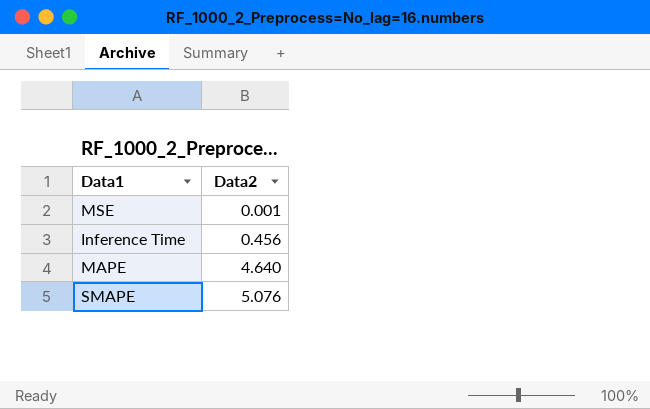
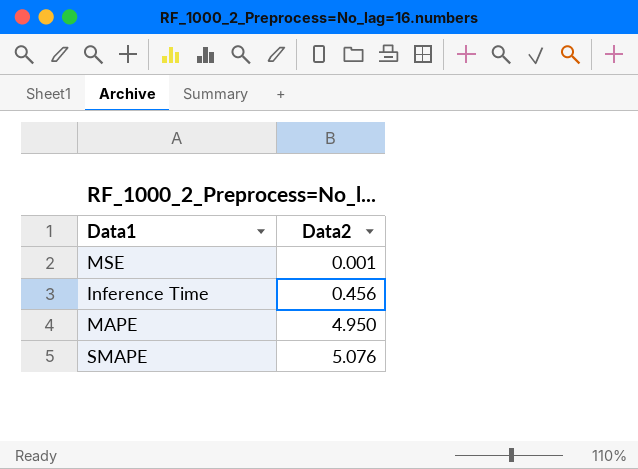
MAPE | Data2: 4.640 -> 4.950

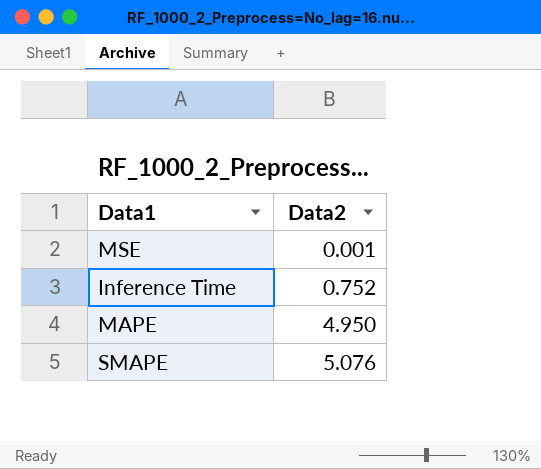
Inference Time | Data2: 0.456 -> 0.752

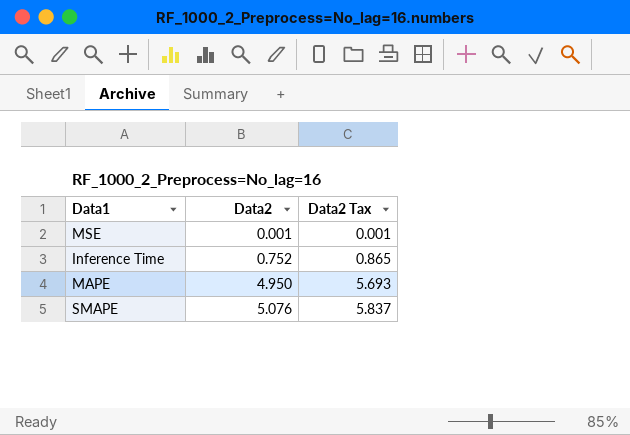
column Data2 Tax | formula: none -> [Data2] * 1.15

